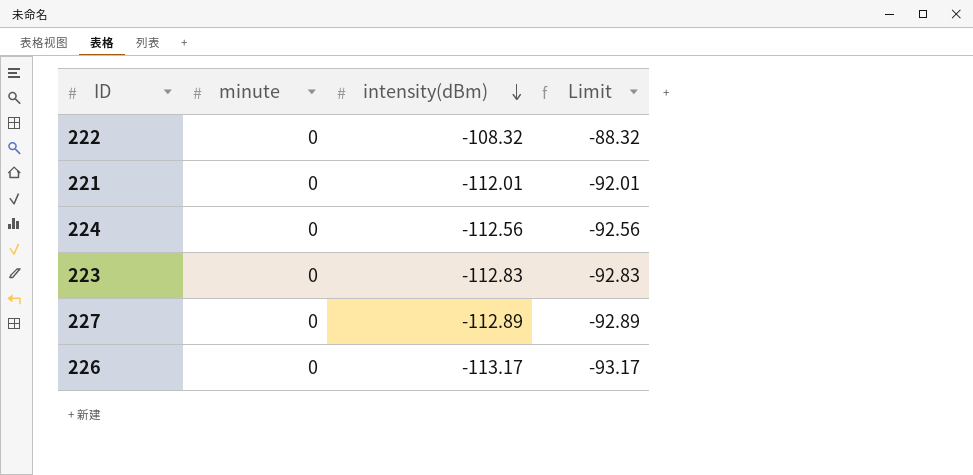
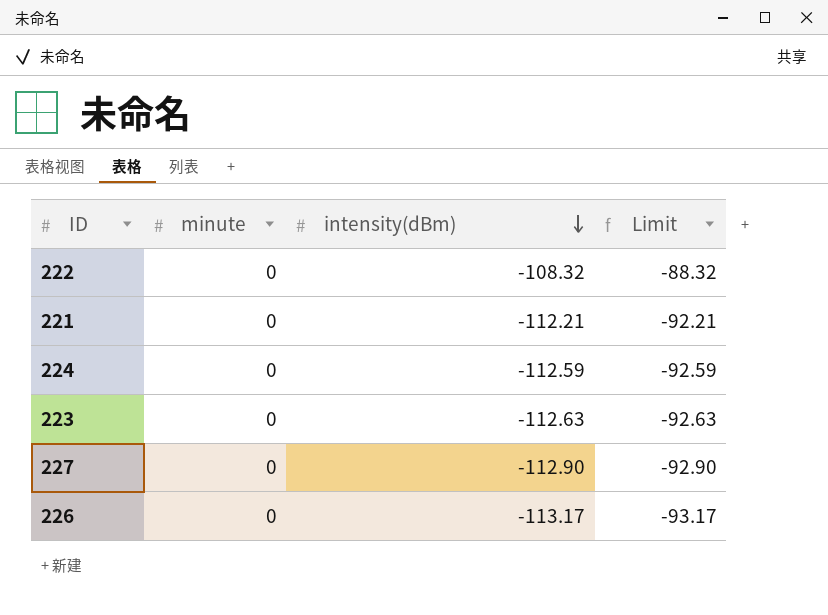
221 | intensity(dBm): -112.01 -> -112.21
221 | Limit: -92.01 -> -92.21
224 | intensity(dBm): -112.56 -> -112.59
224 | Limit: -92.56 -> -92.59
223 | intensity(dBm): -112.83 -> -112.63
223 | Limit: -92.83 -> -92.63
227 | intensity(dBm): -112.89 -> -112.90
227 | Limit: -92.89 -> -92.90

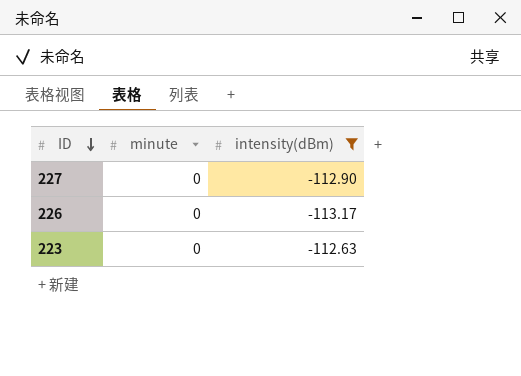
filter: none -> intensity(dBm) <= -112.63
row order: intensity(dBm) descending -> ID descending
column Limit | formula: [intensity(dBm)] + 20 -> none

